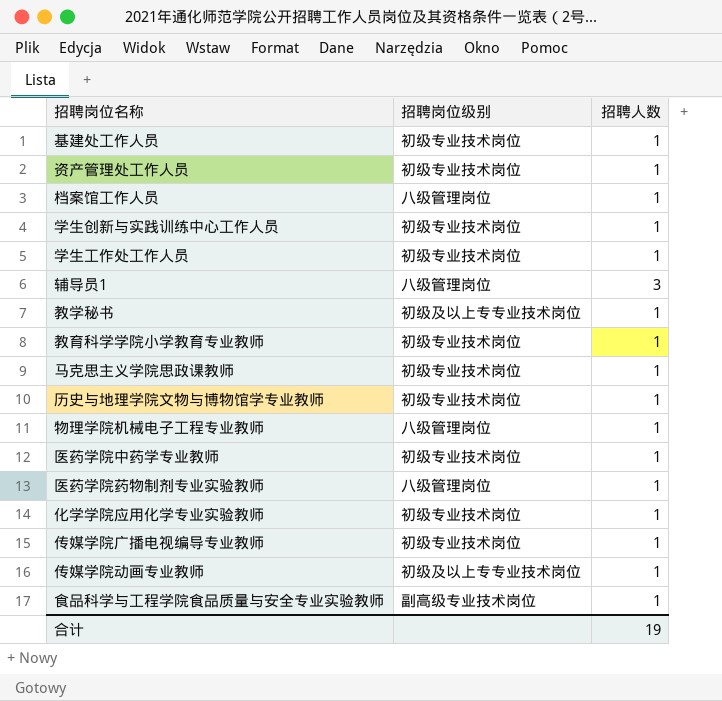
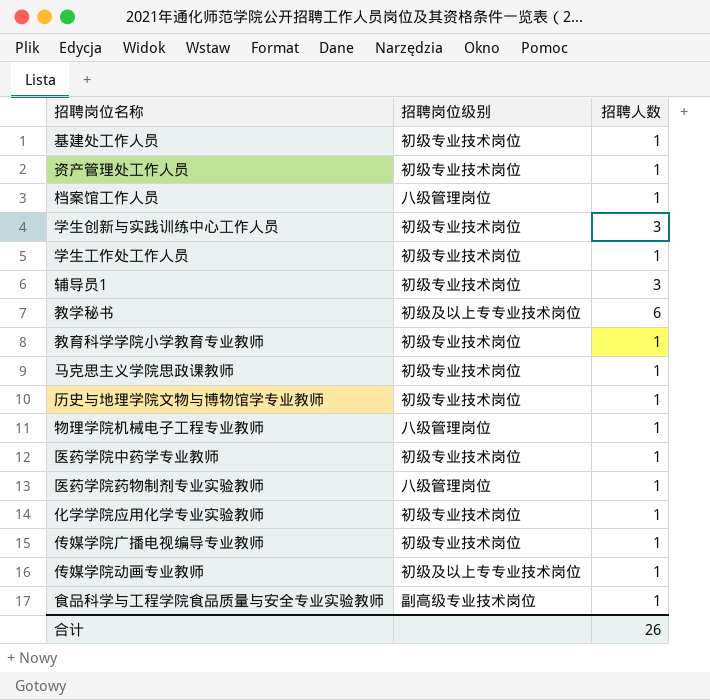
学生创新与实践训练中心工作人员 | 招聘人数: 1 -> 3
辅导员1 | 招聘岗位级别: 八级管理岗位 -> 初级专业技术岗位
教学秘书 | 招聘人数: 1 -> 6
合计 | 招聘人数: 19 -> 26

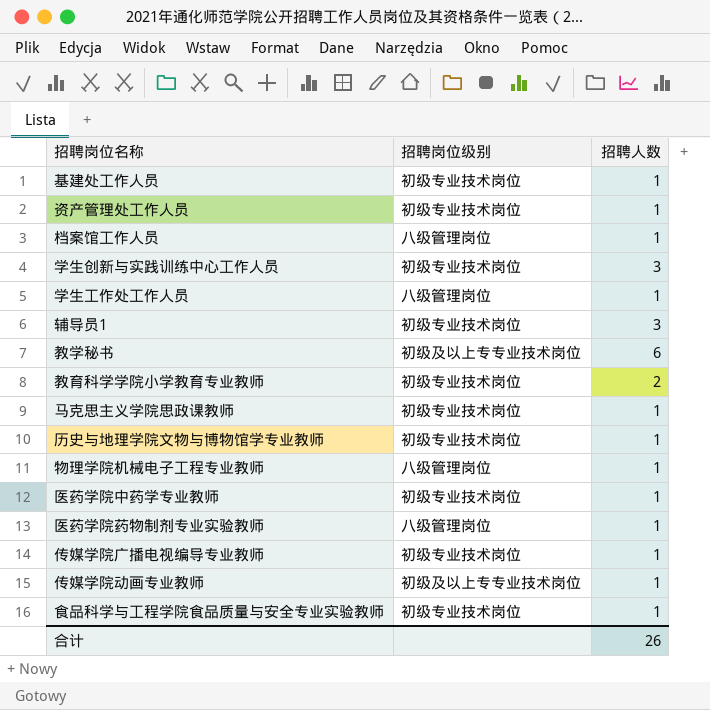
row 化学学院应用化学专业实验教师: 初级专业技术岗位 | 1 -> none
学生工作处工作人员 | 招聘岗位级别: 初级专业技术岗位 -> 八级管理岗位
教育科学学院小学教育专业教师 | 招聘人数: 1 -> 2
食品科学与工程学院食品质量与安全专业实验教师 | 招聘岗位级别: 副高级专业技术岗位 -> 初级专业技术岗位

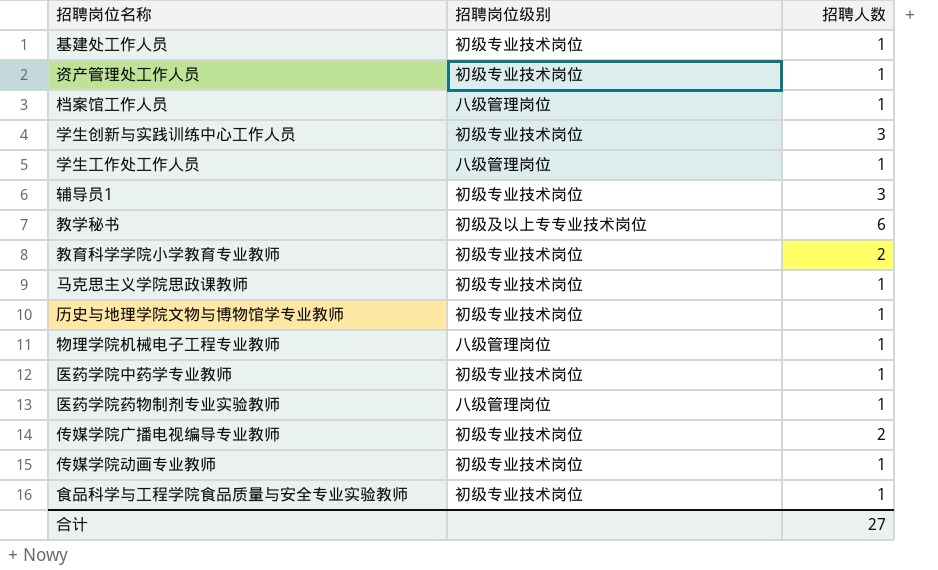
传媒学院广播电视编导专业教师 | 招聘人数: 1 -> 2
传媒学院动画专业教师 | 招聘岗位级别: 初级及以上专专业技术岗位 -> 初级专业技术岗位
合计 | 招聘人数: 26 -> 27

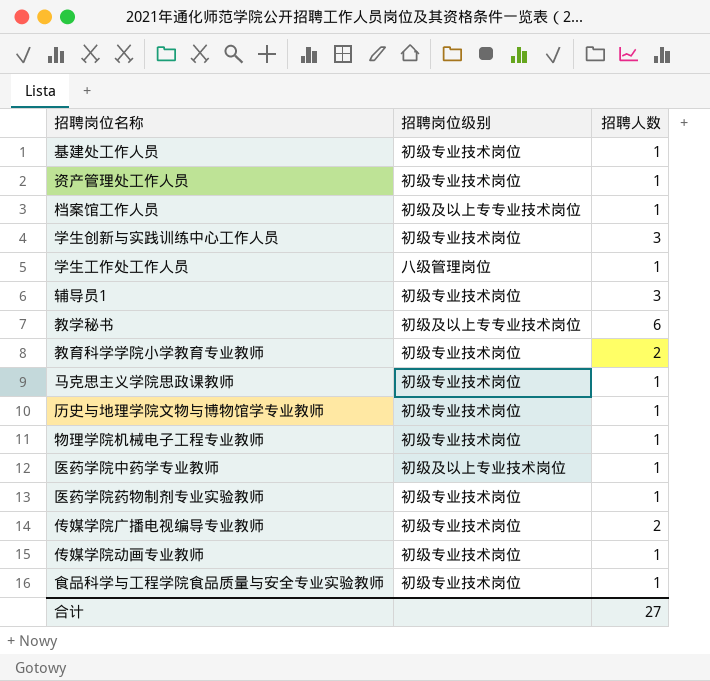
档案馆工作人员 | 招聘岗位级别: 八级管理岗位 -> 初级及以上专专业技术岗位
物理学院机械电子工程专业教师 | 招聘岗位级别: 八级管理岗位 -> 初级专业技术岗位
医药学院中药学专业教师 | 招聘岗位级别: 初级专业技术岗位 -> 初级及以上专业技术岗位
医药学院药物制剂专业实验教师 | 招聘岗位级别: 八级管理岗位 -> 初级专业技术岗位

